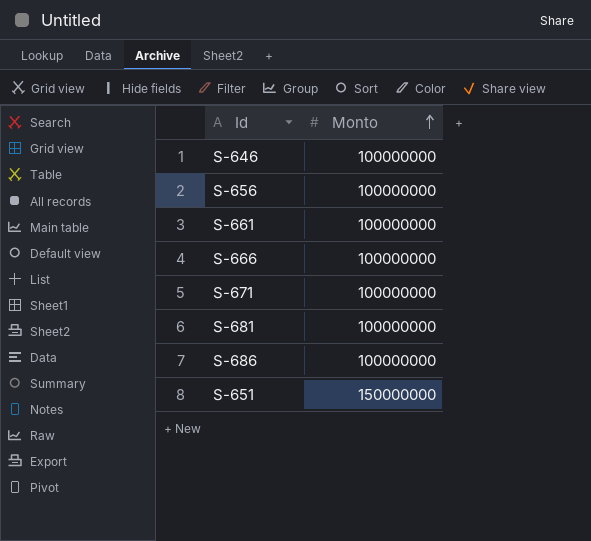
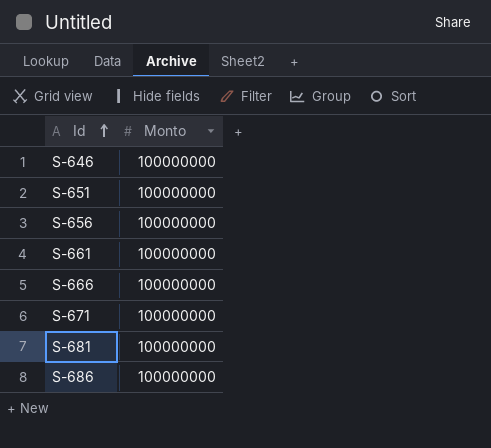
row order: Monto ascending -> Id ascending
S-651 | Monto: 150000000 -> 100000000

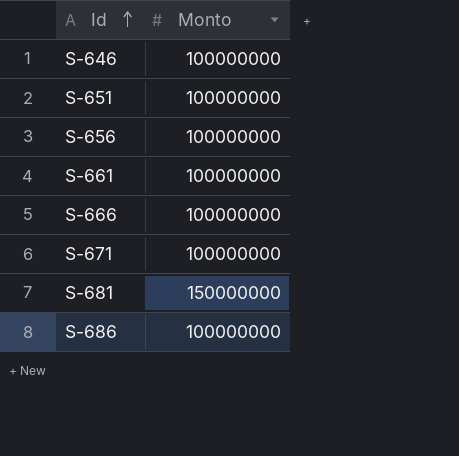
S-681 | Monto: 100000000 -> 150000000

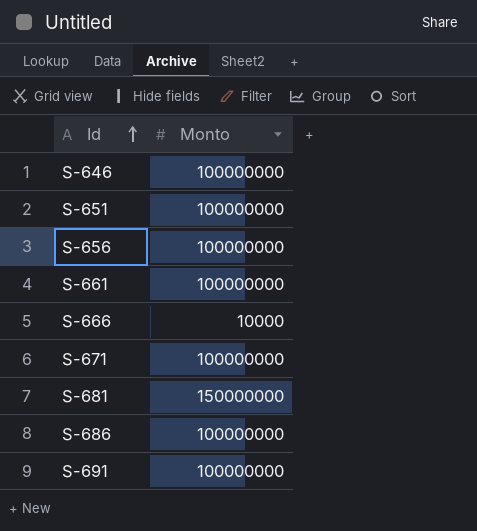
S-666 | Monto: 100000000 -> 10000
row S-691: none -> 100000000

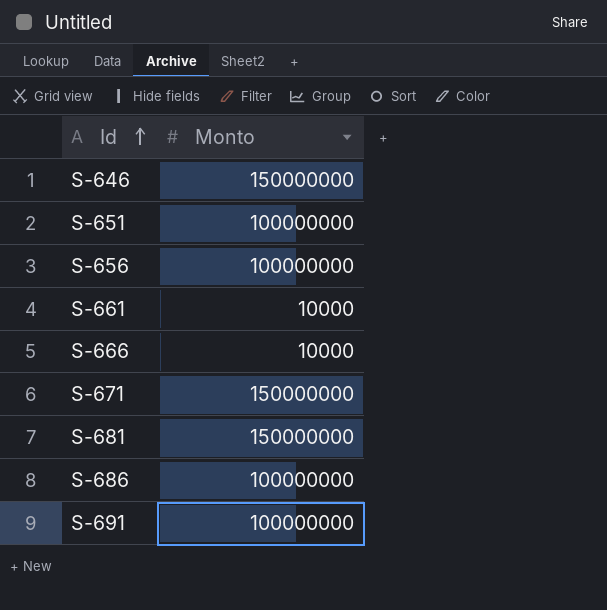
S-646 | Monto: 100000000 -> 150000000
S-661 | Monto: 100000000 -> 10000
S-671 | Monto: 100000000 -> 150000000

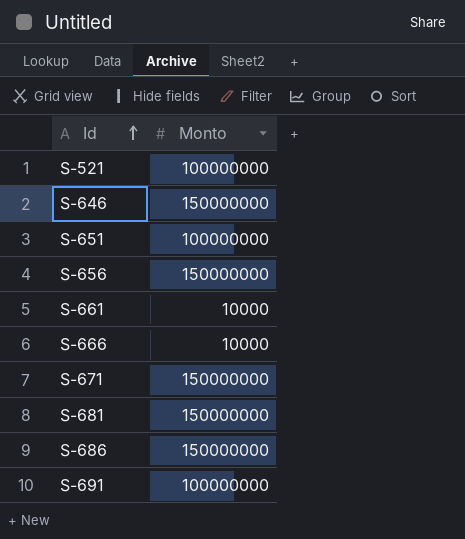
row S-521: none -> 100000000
S-656 | Monto: 100000000 -> 150000000
S-686 | Monto: 100000000 -> 150000000

